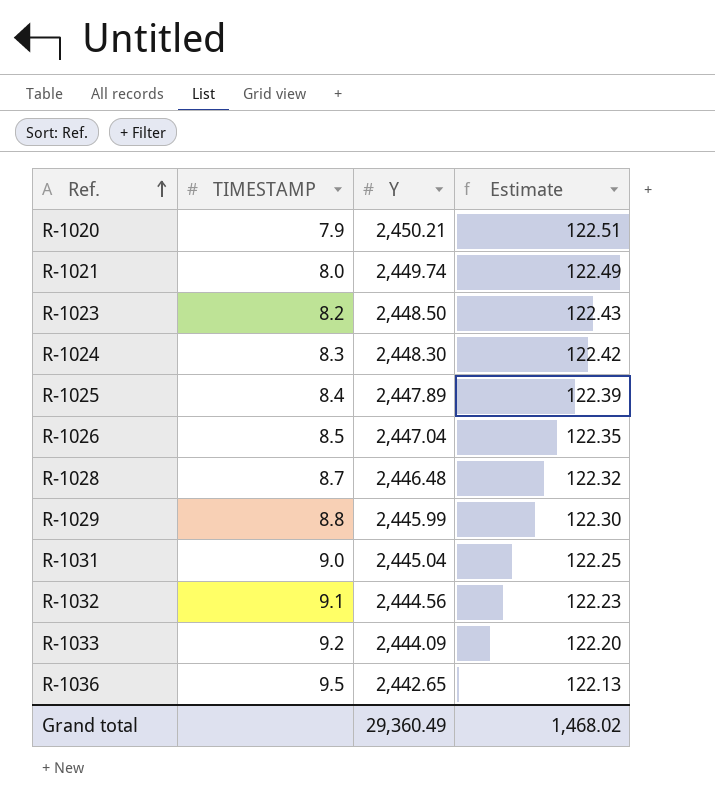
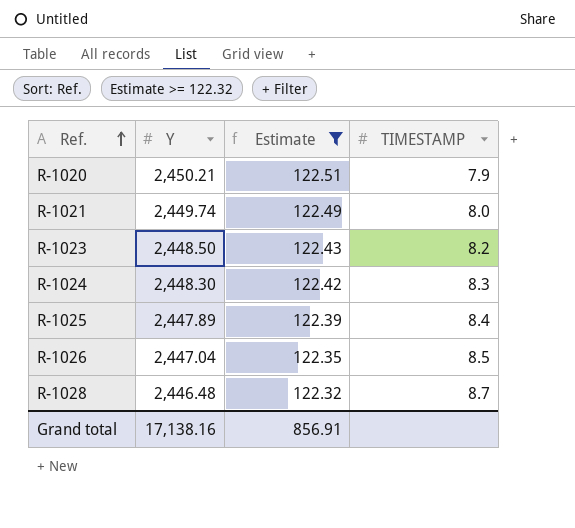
filter: none -> Estimate >= 122.32
column TIMESTAMP | position: 2 -> 4
Grand total | Y: 29,360.49 -> 17,138.16
Grand total | Estimate: 1,468.02 -> 856.91

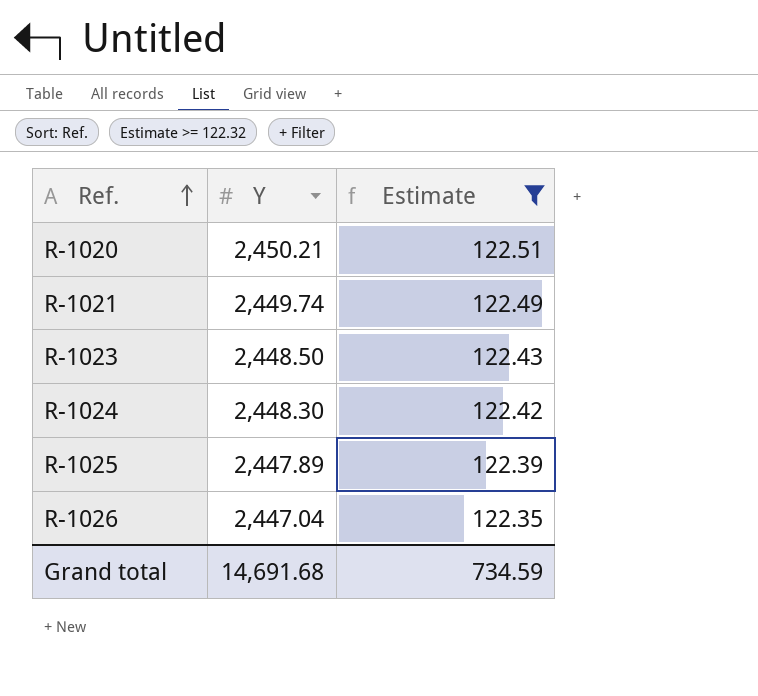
column TIMESTAMP | position: 4 -> none
row R-1028: 2,446.48 | 122.32 | 8.7 -> none
Grand total | Y: 17,138.16 -> 14,691.68
Grand total | Estimate: 856.91 -> 734.59

